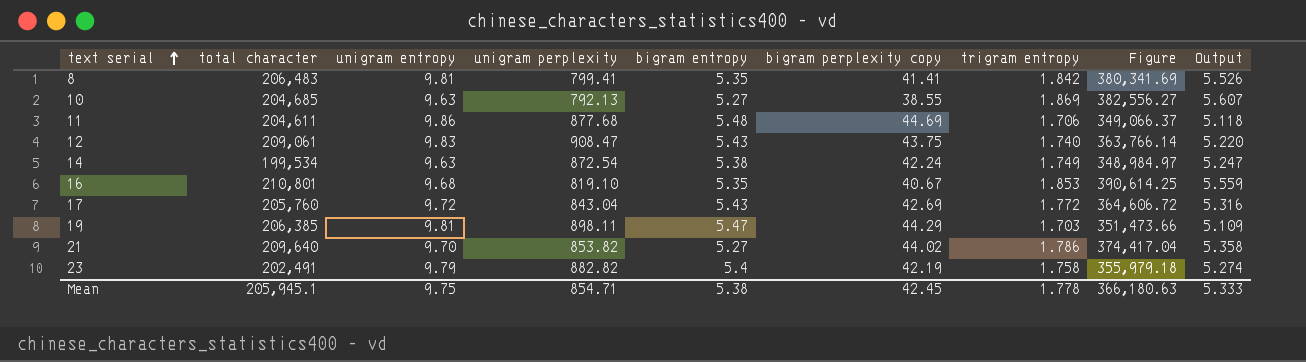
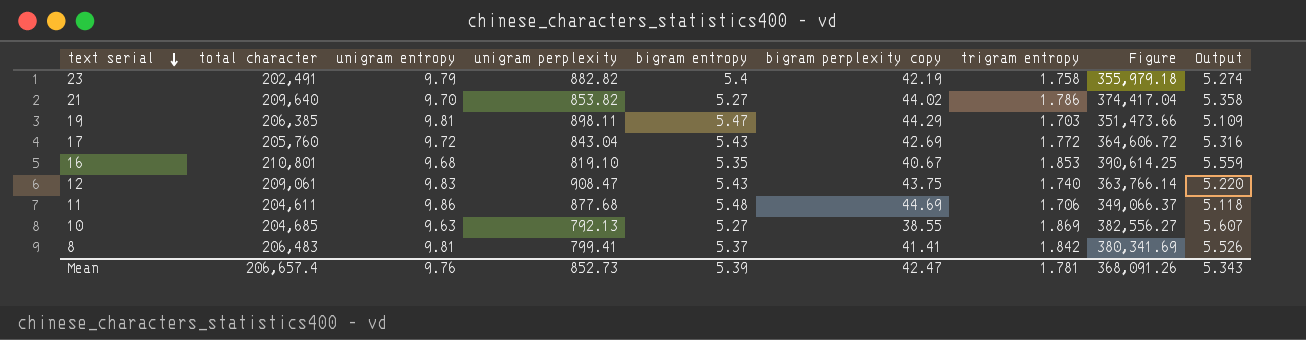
row order: text serial ascending -> text serial descending
row 14: 199,534 | 9.63 | 872.54 | 5.38 | 42.24 | 1.749 | 348,984.97 | 5.247 -> none
8 | bigram entropy: 5.35 -> 5.37
Mean | total character: 205,945.1 -> 206,657.4
Mean | unigram entropy: 9.75 -> 9.76
Mean | unigram perplexity: 854.71 -> 852.73
Mean | bigram entropy: 5.38 -> 5.39
Mean | bigram perplexity copy: 42.45 -> 42.47
Mean | trigram entropy: 1.778 -> 1.781
Mean | Figure: 366,180.63 -> 368,091.26
Mean | Output: 5.333 -> 5.343

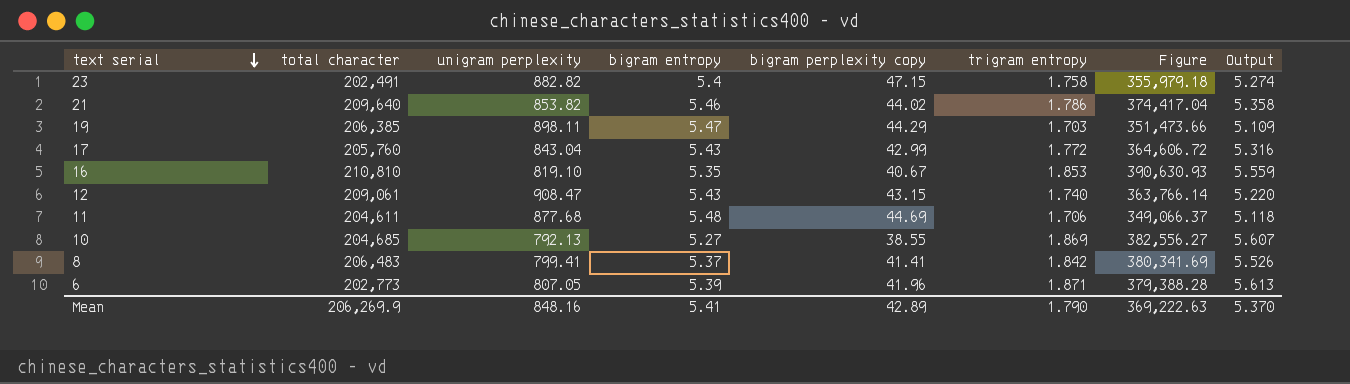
column unigram entropy | position: 3 -> none
23 | bigram perplexity copy: 42.19 -> 47.15
21 | bigram entropy: 5.27 -> 5.46
17 | bigram perplexity copy: 42.69 -> 42.99
16 | total character: 210,801 -> 210,810
16 | Figure: 390,614.25 -> 390,630.93
12 | bigram perplexity copy: 43.75 -> 43.15
row 6: none -> 202,773 | 807.05 | 5.39 | 41.96 | 1.871 | 379,388.28 | 5.613
Mean | total character: 206,657.4 -> 206,269.9
Mean | unigram perplexity: 852.73 -> 848.16
Mean | bigram entropy: 5.39 -> 5.41
Mean | bigram perplexity copy: 42.47 -> 42.89
Mean | trigram entropy: 1.781 -> 1.790
Mean | Figure: 368,091.26 -> 369,222.63
Mean | Output: 5.343 -> 5.370

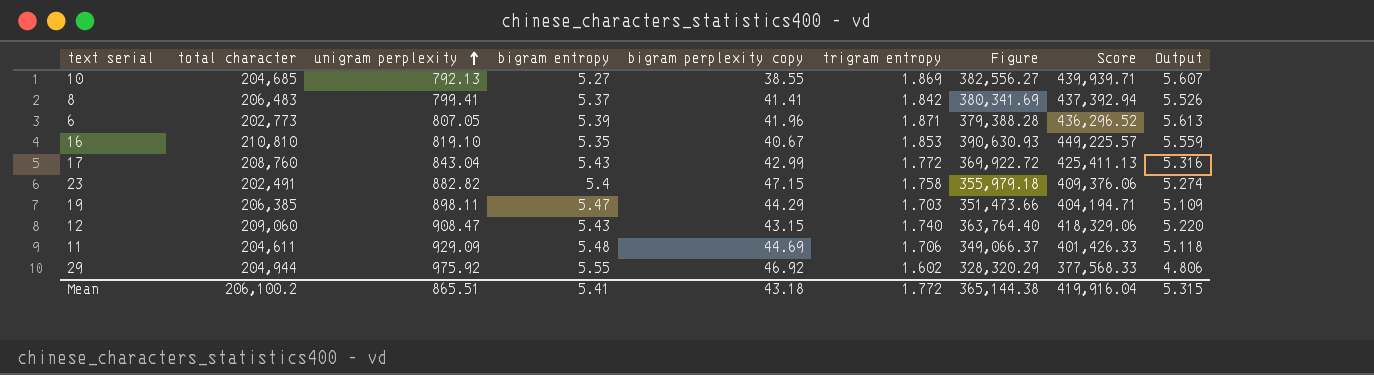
row order: text serial descending -> unigram perplexity ascending
column Score | formula: none -> [Figure] * 1.15
row 21: 209,640 | 853.82 | 5.46 | 44.02 | 1.786 | 374,417.04 | 5.358 -> none
17 | total character: 205,760 -> 208,760
17 | Figure: 364,606.72 -> 369,922.72
12 | total character: 209,061 -> 209,060
12 | Figure: 363,766.14 -> 363,764.40
11 | unigram perplexity: 877.68 -> 929.09
row 29: none -> 204,944 | 975.92 | 5.55 | 46.92 | 1.602 | 328,320.29 | 377,568.33 | 4.806
Mean | total character: 206,269.9 -> 206,100.2
Mean | unigram perplexity: 848.16 -> 865.51
Mean | bigram perplexity copy: 42.89 -> 43.18
Mean | trigram entropy: 1.790 -> 1.772
Mean | Figure: 369,222.63 -> 365,144.38
Mean | Output: 5.370 -> 5.315

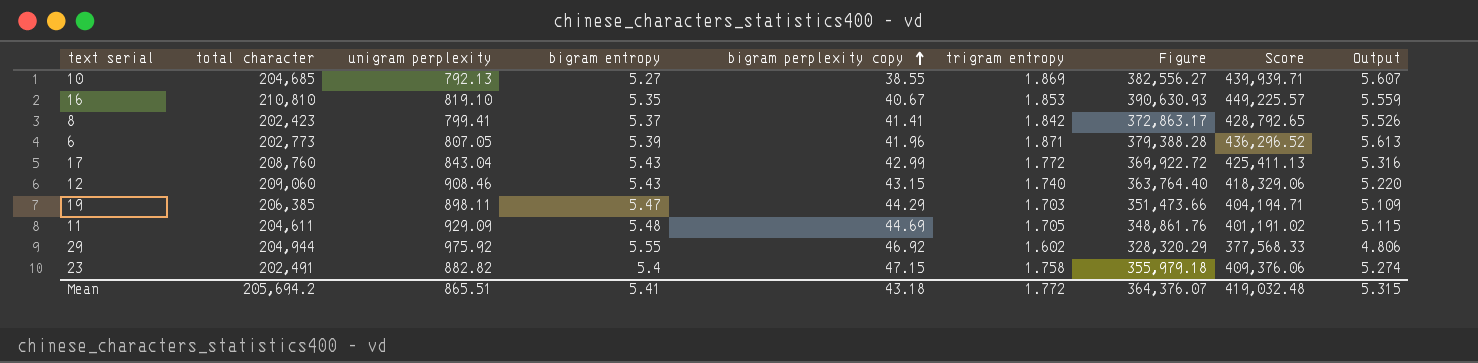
row order: unigram perplexity ascending -> bigram perplexity copy ascending
8 | total character: 206,483 -> 202,423
8 | Figure: 380,341.69 -> 372,863.17
8 | Score: 437,392.94 -> 428,792.65
12 | unigram perplexity: 908.47 -> 908.46
11 | trigram entropy: 1.706 -> 1.705
11 | Figure: 349,066.37 -> 348,861.76
11 | Score: 401,426.33 -> 401,191.02
11 | Output: 5.118 -> 5.115
Mean | total character: 206,100.2 -> 205,694.2
Mean | Figure: 365,144.38 -> 364,376.07
Mean | Score: 419,916.04 -> 419,032.48

